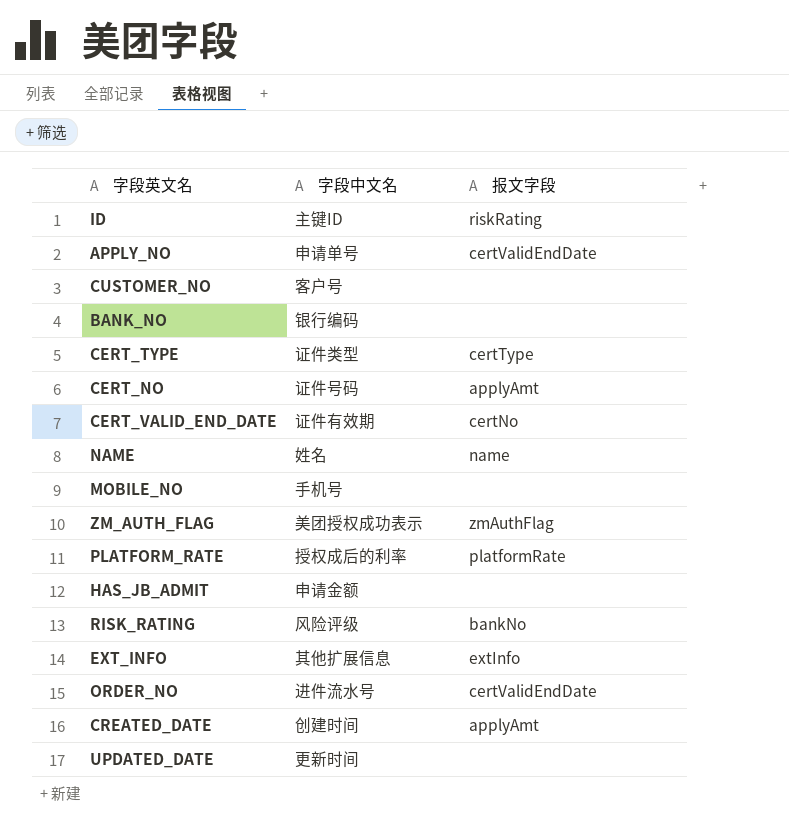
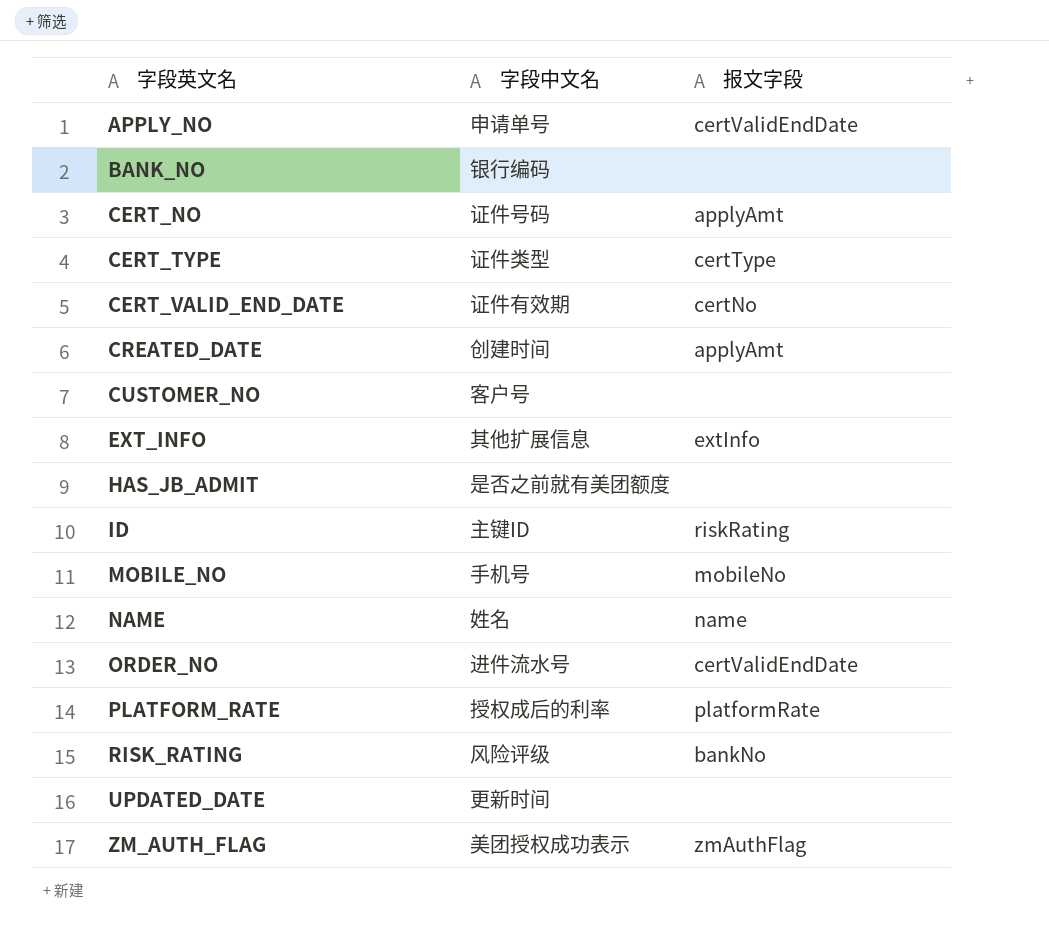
row order: none -> 字段英文名 ascending
HAS_JB_ADMIT | 字段中文名: 申请金额 -> 是否之前就有美团额度
MOBILE_NO | 报文字段: none -> mobileNo

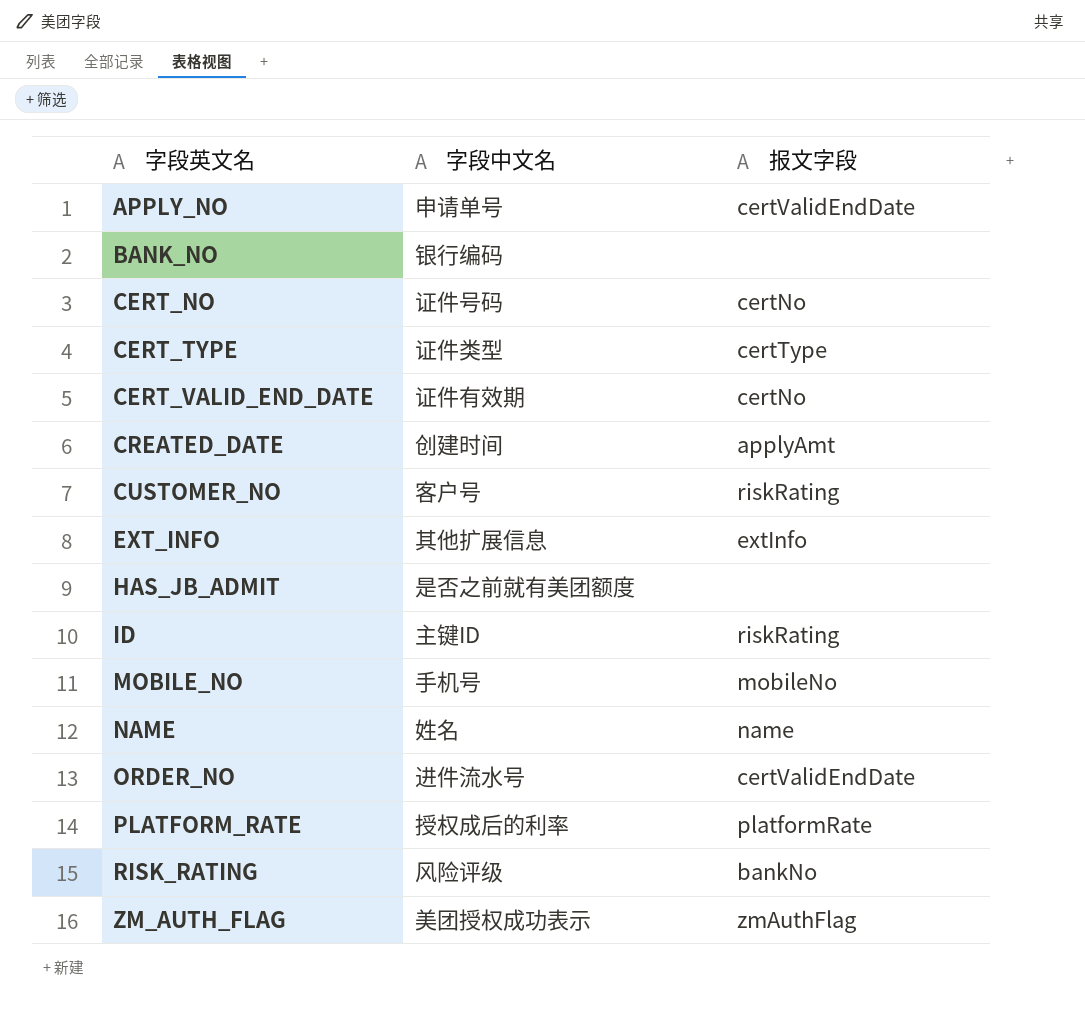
row UPDATED_DATE: 更新时间 | none -> none
CERT_NO | 报文字段: applyAmt -> certNo
CUSTOMER_NO | 报文字段: none -> riskRating

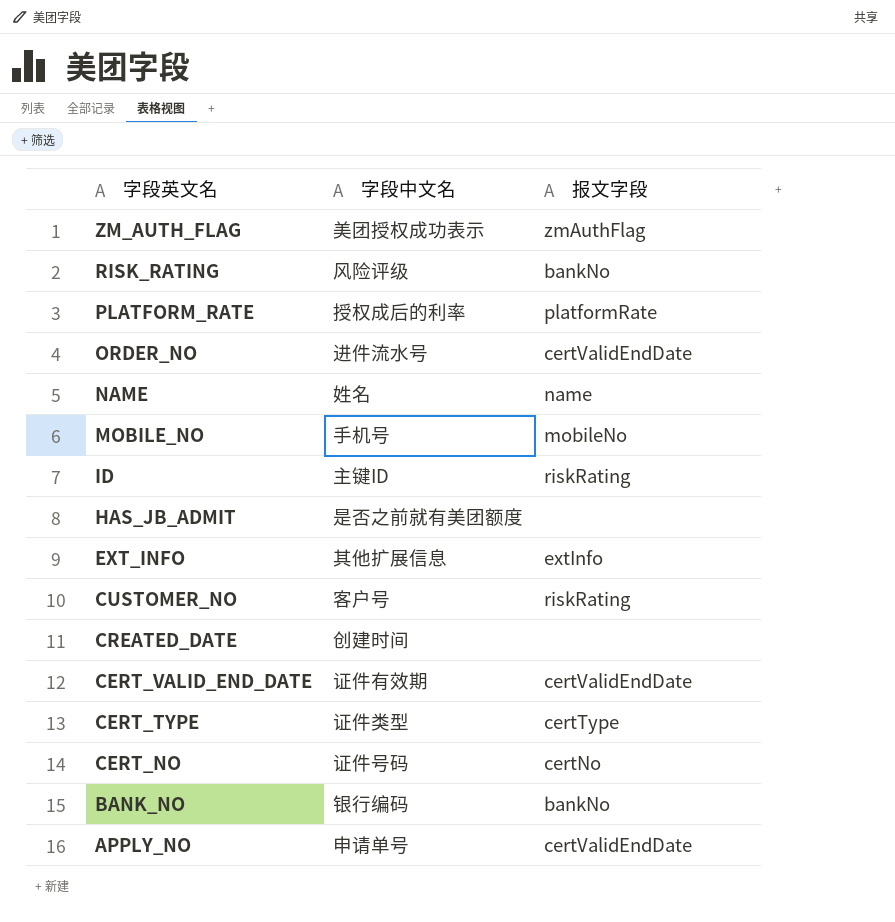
row order: 字段英文名 ascending -> 字段英文名 descending
CREATED_DATE | 报文字段: applyAmt -> none
CERT_VALID_END_DATE | 报文字段: certNo -> certValidEndDate
BANK_NO | 报文字段: none -> bankNo

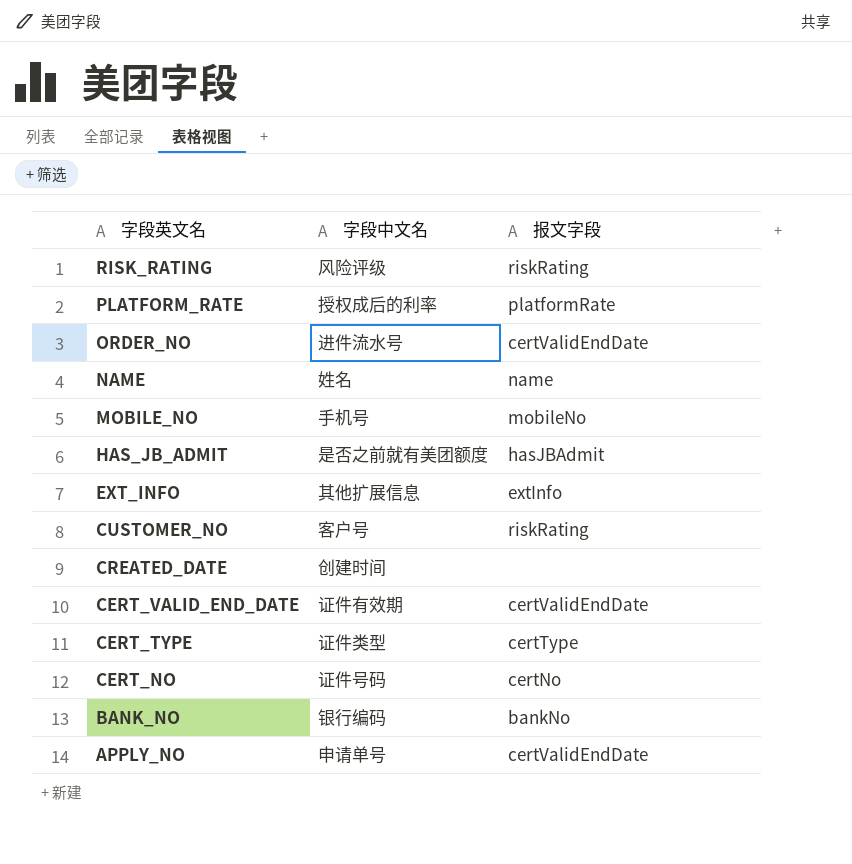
row ZM_AUTH_FLAG: 美团授权成功表示 | zmAuthFlag -> none
row ID: 主键ID | riskRating -> none
RISK_RATING | 报文字段: bankNo -> riskRating
HAS_JB_ADMIT | 报文字段: none -> hasJBAdmit

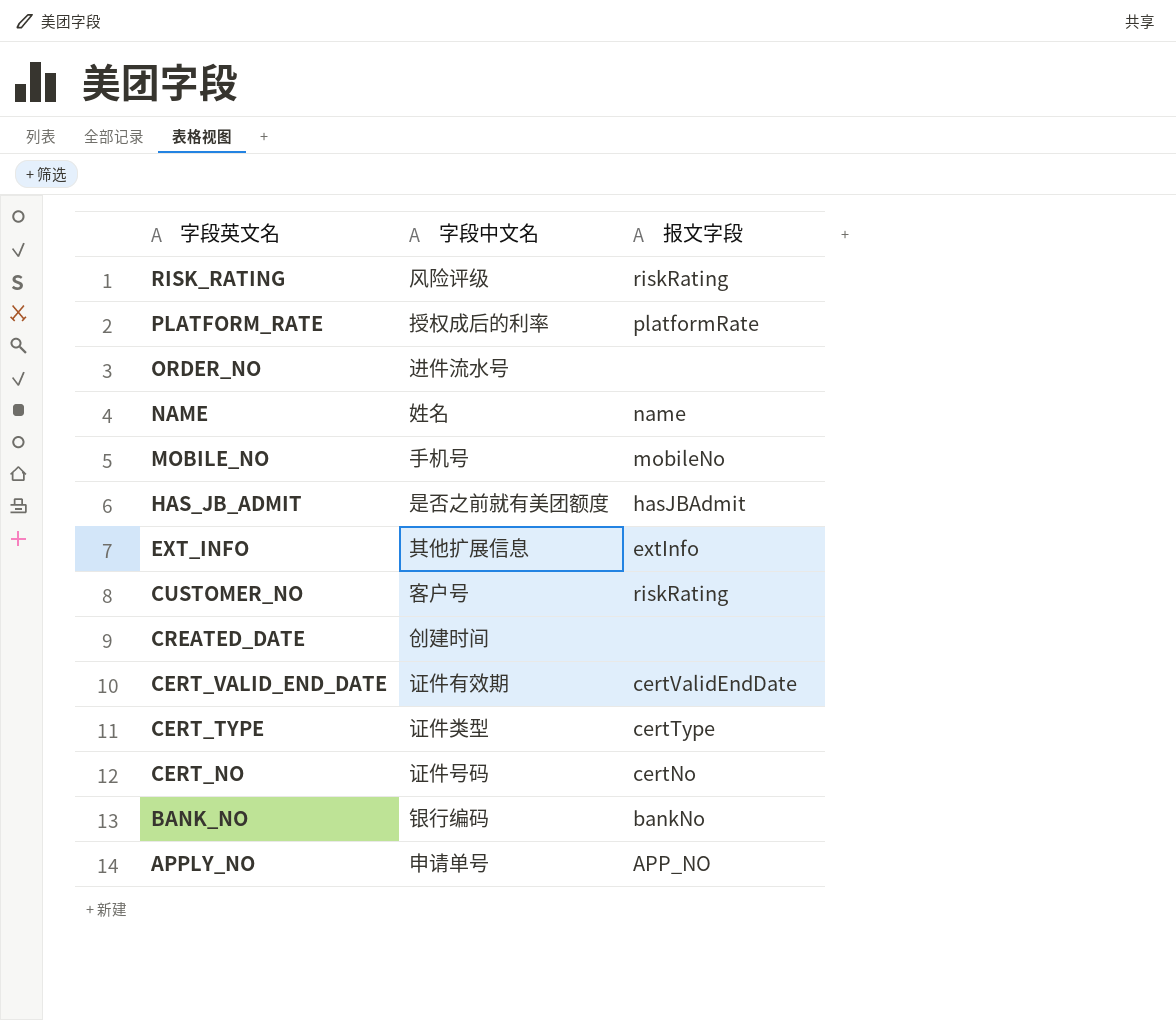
ORDER_NO | 报文字段: certValidEndDate -> none
APPLY_NO | 报文字段: certValidEndDate -> APP_NO

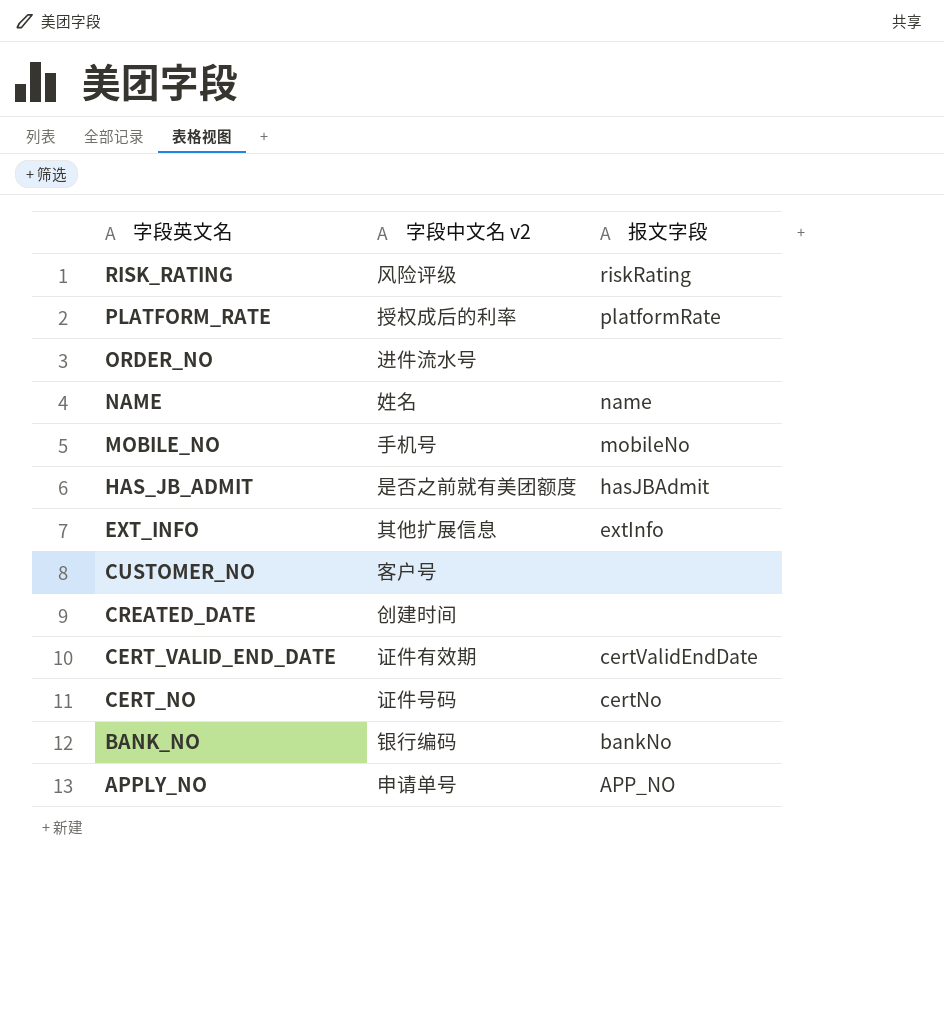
column name: 字段中文名 -> 字段中文名 v2
row CERT_TYPE: 证件类型 | certType -> none
CUSTOMER_NO | 报文字段: riskRating -> none

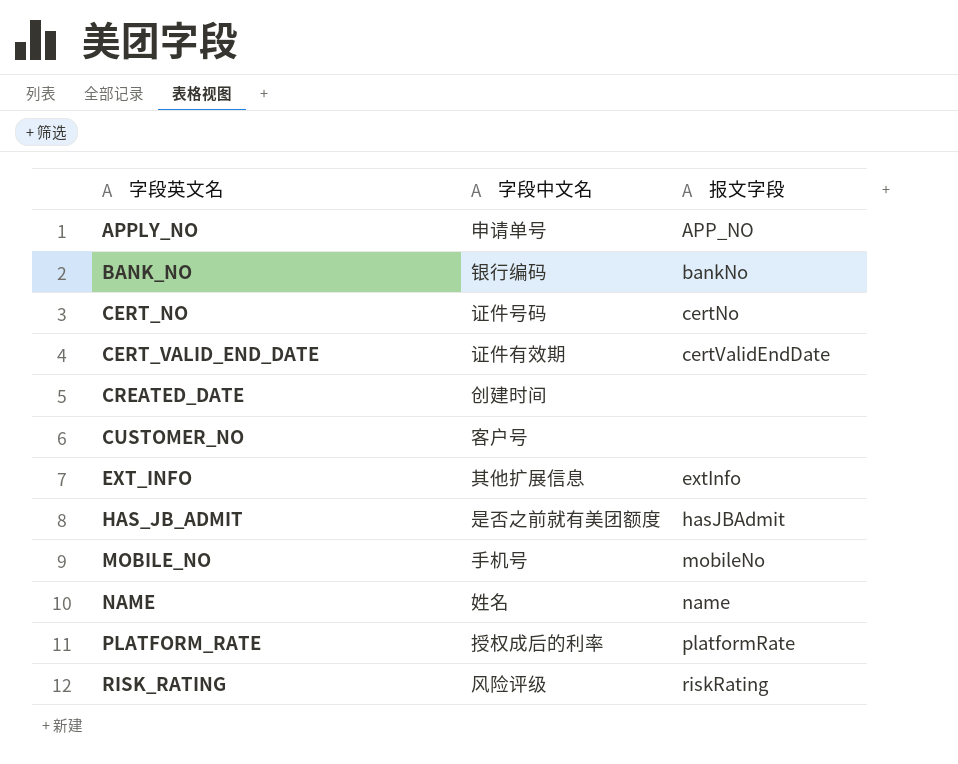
row order: 字段英文名 descending -> 字段英文名 ascending
column name: 字段中文名 v2 -> 字段中文名
row ORDER_NO: 进件流水号 | none -> none

